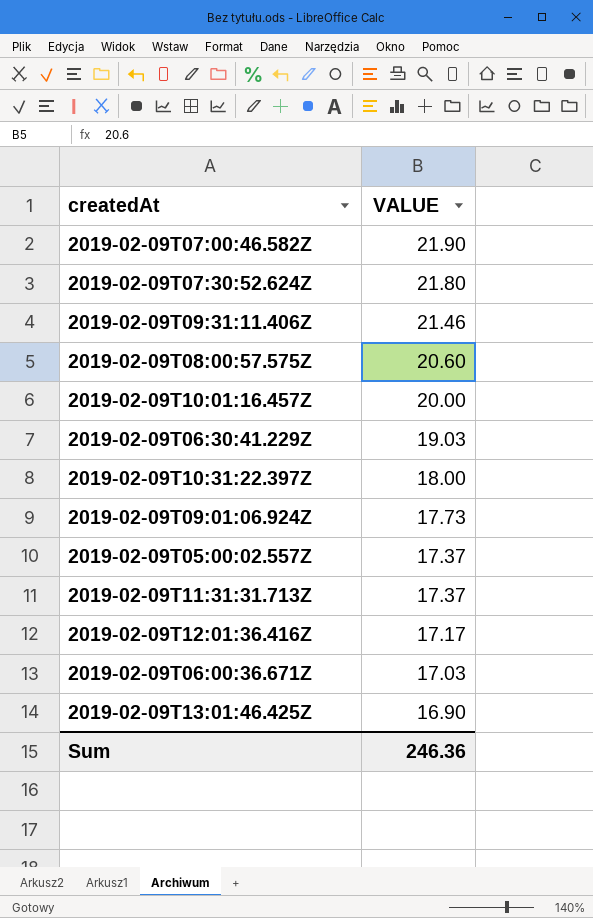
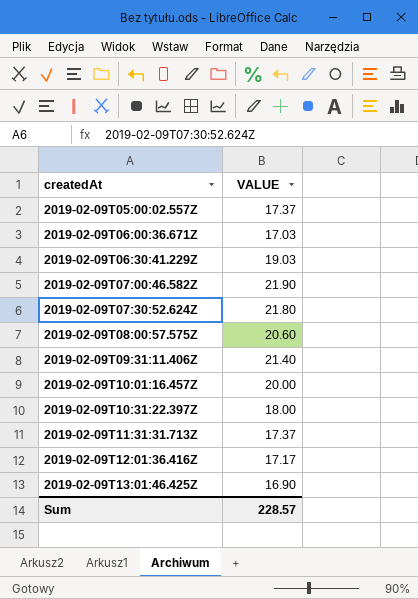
row order: VALUE descending -> createdAt ascending
row 2019-02-09T09:01:06.924Z: 17.73 -> none
2019-02-09T09:31:11.406Z | VALUE: 21.46 -> 21.40
Sum | VALUE: 246.36 -> 228.57

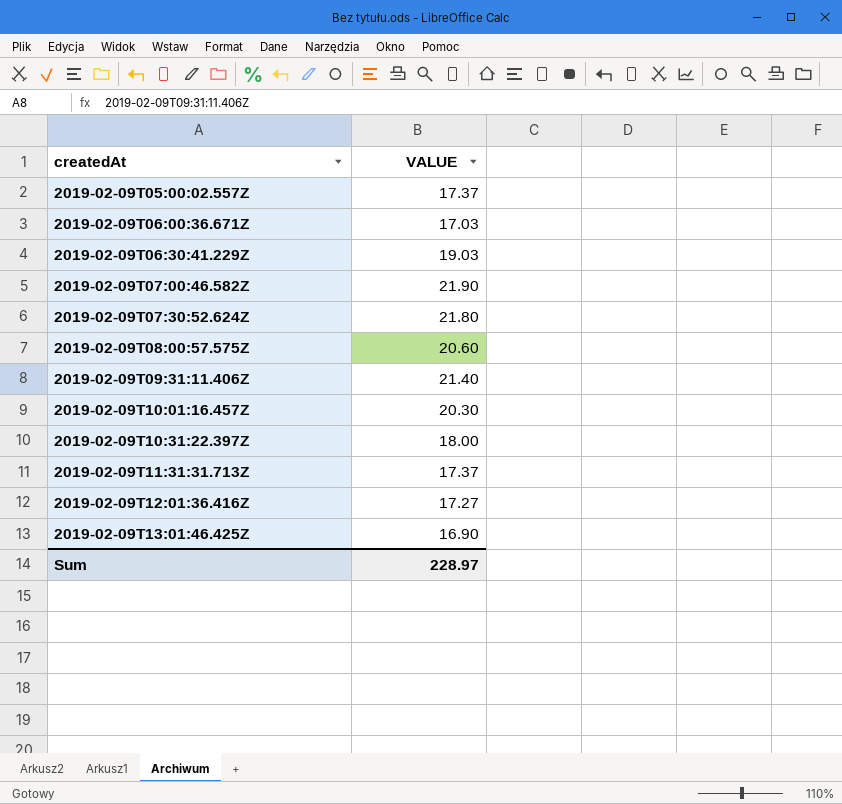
2019-02-09T10:01:16.457Z | VALUE: 20.00 -> 20.30
2019-02-09T12:01:36.416Z | VALUE: 17.17 -> 17.27
Sum | VALUE: 228.57 -> 228.97

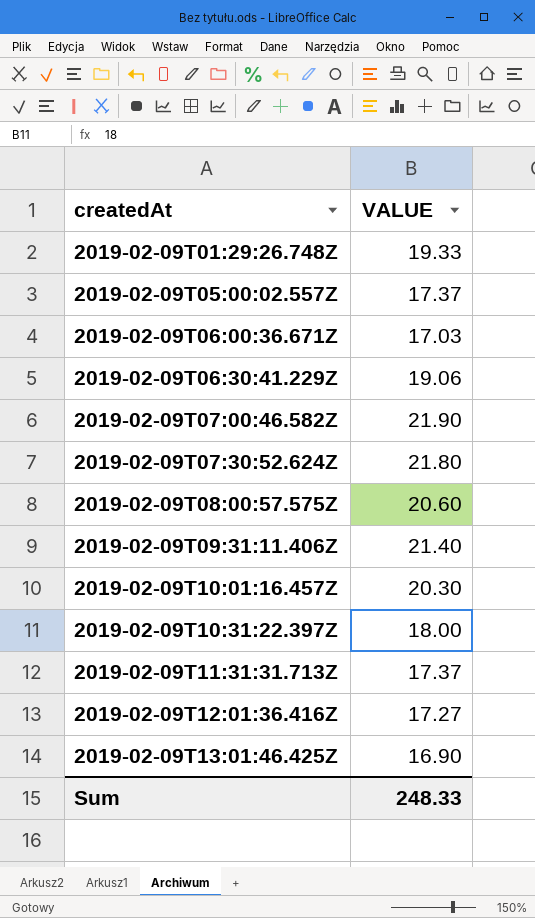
row 2019-02-09T01:29:26.748Z: none -> 19.33
2019-02-09T06:30:41.229Z | VALUE: 19.03 -> 19.06
Sum | VALUE: 228.97 -> 248.33

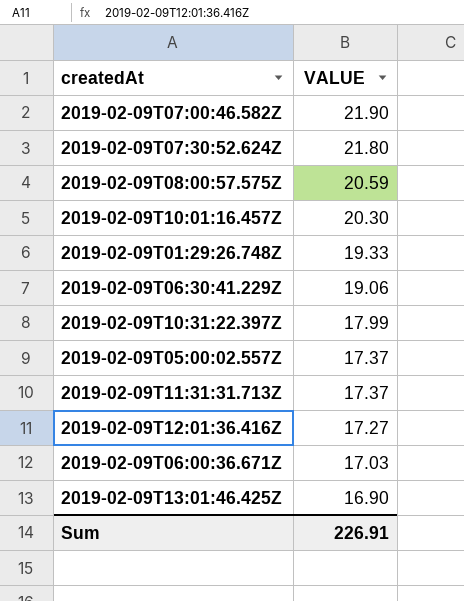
row order: createdAt ascending -> VALUE descending
row 2019-02-09T09:31:11.406Z: 21.40 -> none
2019-02-09T08:00:57.575Z | VALUE: 20.60 -> 20.59
2019-02-09T10:31:22.397Z | VALUE: 18.00 -> 17.99
Sum | VALUE: 248.33 -> 226.91

